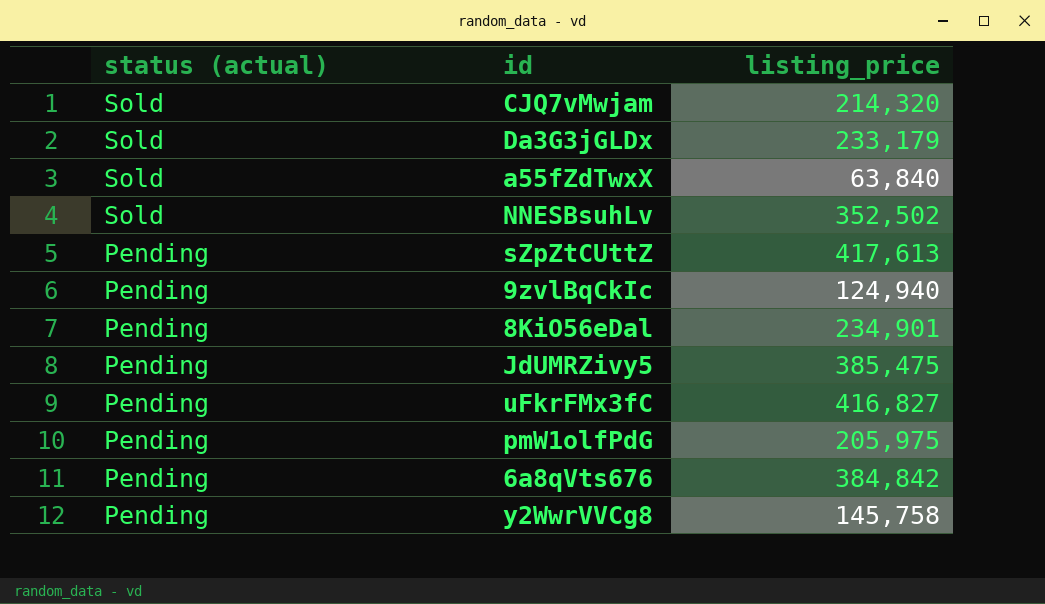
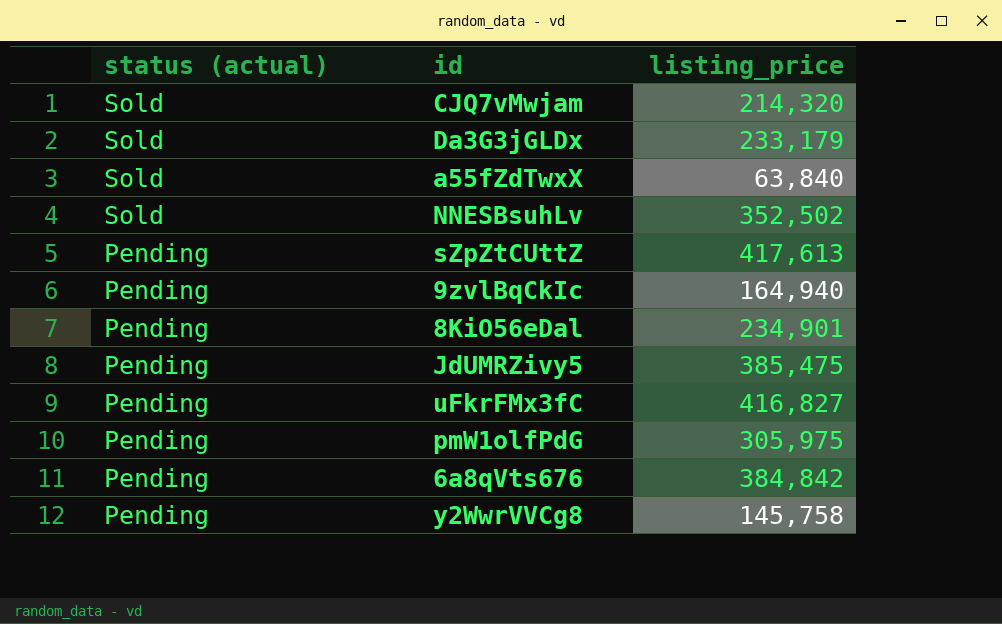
9zvlBqCkIc | listing_price: 124,940 -> 164,940
pmW1olfPdG | listing_price: 205,975 -> 305,975

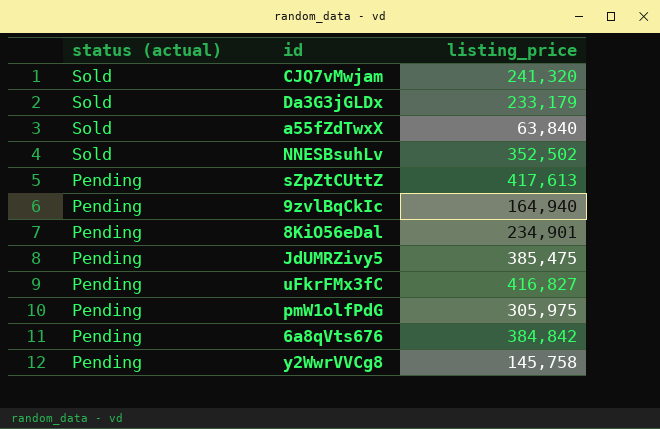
CJQ7vMwjam | listing_price: 214,320 -> 241,320

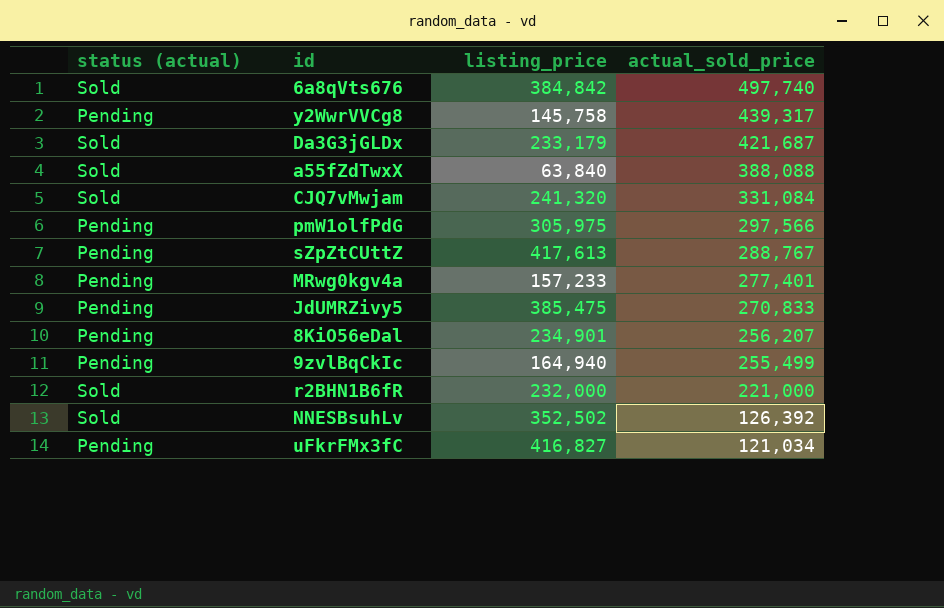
row order: status (actual) descending -> actual_sold_price descending
column actual_sold_price | position: none -> 4
6a8qVts676 | status (actual): Pending -> Sold
row MRwg0kgv4a: none -> Pending | 157,233 | 277,401
row r2BHN1B6fR: none -> Sold | 232,000 | 221,000

